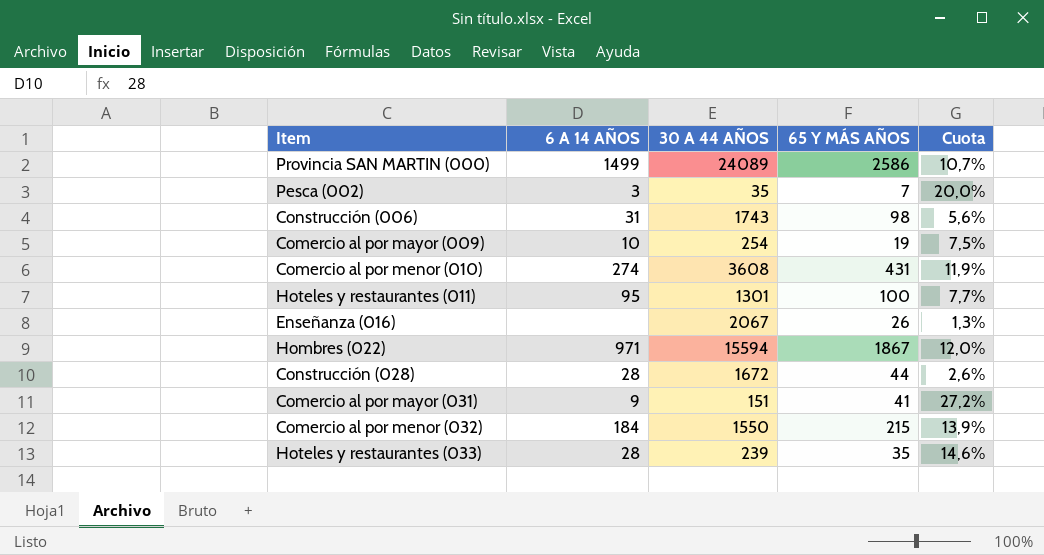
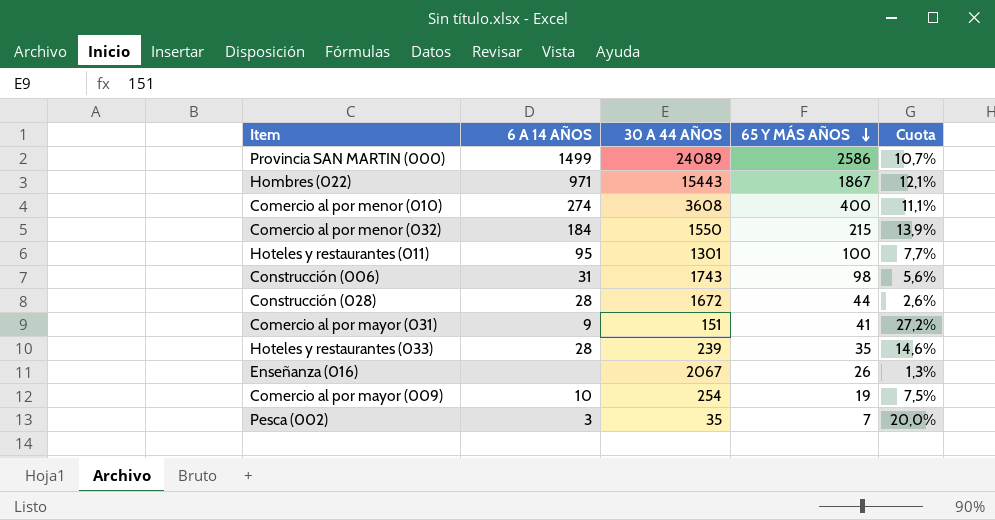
row order: none -> 65 Y MÁS AÑOS descending
Hombres (022) | 30 A 44 AÑOS: 15594 -> 15443
Hombres (022) | Cuota: 12,0% -> 12,1%
Comercio al por menor (010) | 65 Y MÁS AÑOS: 431 -> 400
Comercio al por menor (010) | Cuota: 11,9% -> 11,1%

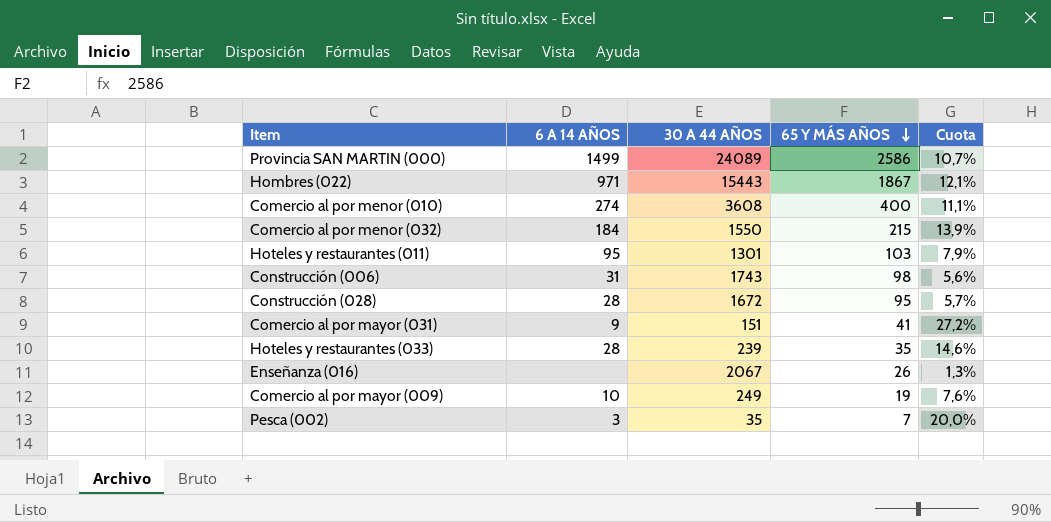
Hoteles y restaurantes (011) | 65 Y MÁS AÑOS: 100 -> 103
Hoteles y restaurantes (011) | Cuota: 7,7% -> 7,9%
Construcción (028) | 65 Y MÁS AÑOS: 44 -> 95
Construcción (028) | Cuota: 2,6% -> 5,7%
Comercio al por mayor (009) | 30 A 44 AÑOS: 254 -> 249
Comercio al por mayor (009) | Cuota: 7,5% -> 7,6%

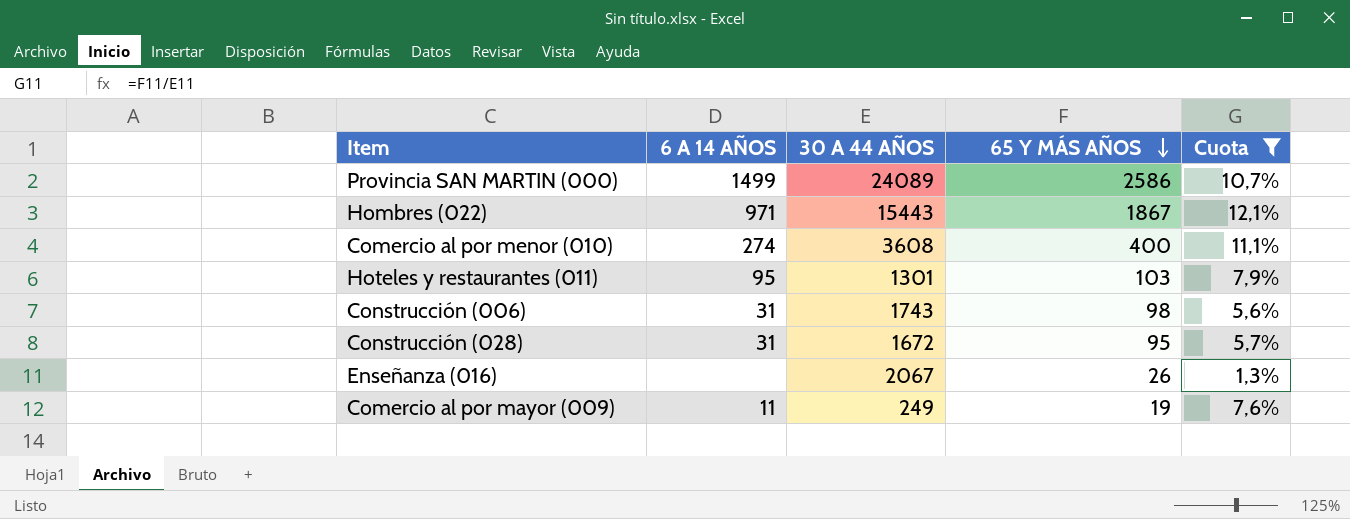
filter: none -> Cuota <= 12,1%
Construcción (028) | 6 A 14 AÑOS: 28 -> 31
Comercio al por mayor (009) | 6 A 14 AÑOS: 10 -> 11

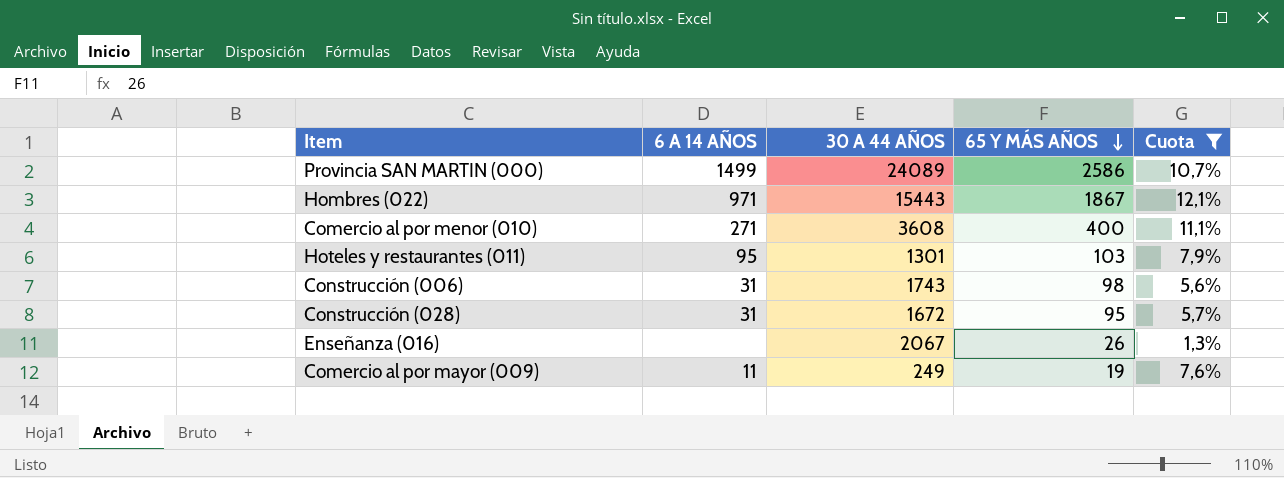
Comercio al por menor (010) | 6 A 14 AÑOS: 274 -> 271

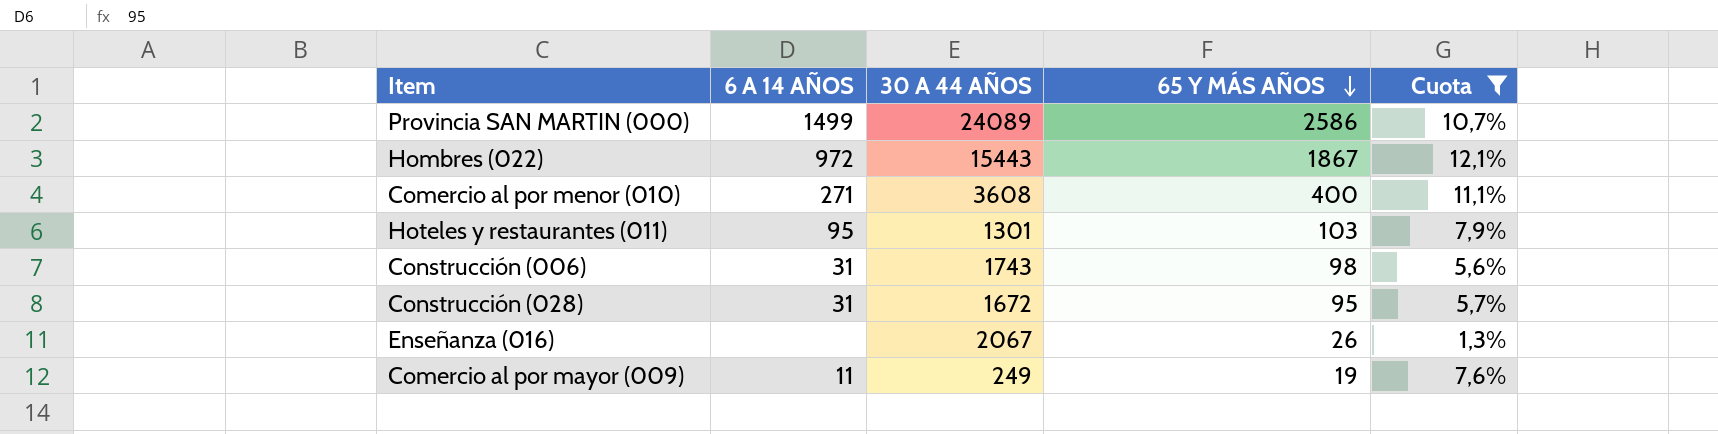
Hombres (022) | 6 A 14 AÑOS: 971 -> 972

